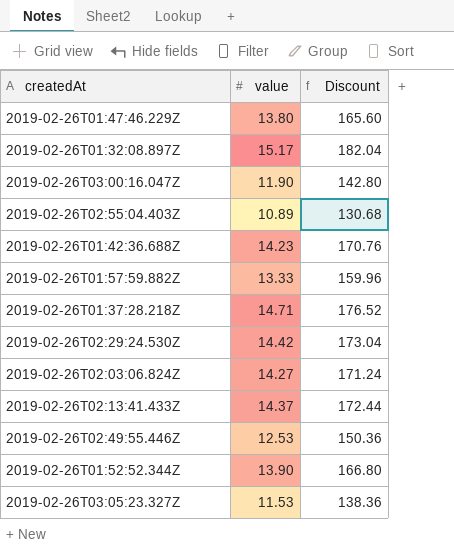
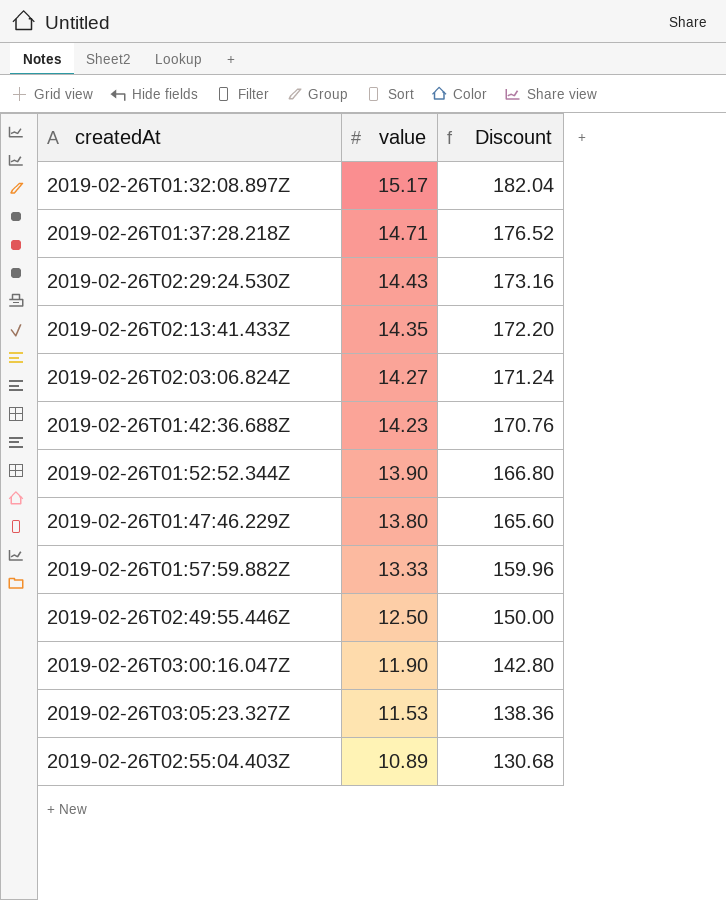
row order: none -> value descending
2019-02-26T02:29:24.530Z | value: 14.42 -> 14.43
2019-02-26T02:29:24.530Z | Discount: 173.04 -> 173.16
2019-02-26T02:13:41.433Z | value: 14.37 -> 14.35
2019-02-26T02:13:41.433Z | Discount: 172.44 -> 172.20
2019-02-26T02:49:55.446Z | value: 12.53 -> 12.50
2019-02-26T02:49:55.446Z | Discount: 150.36 -> 150.00

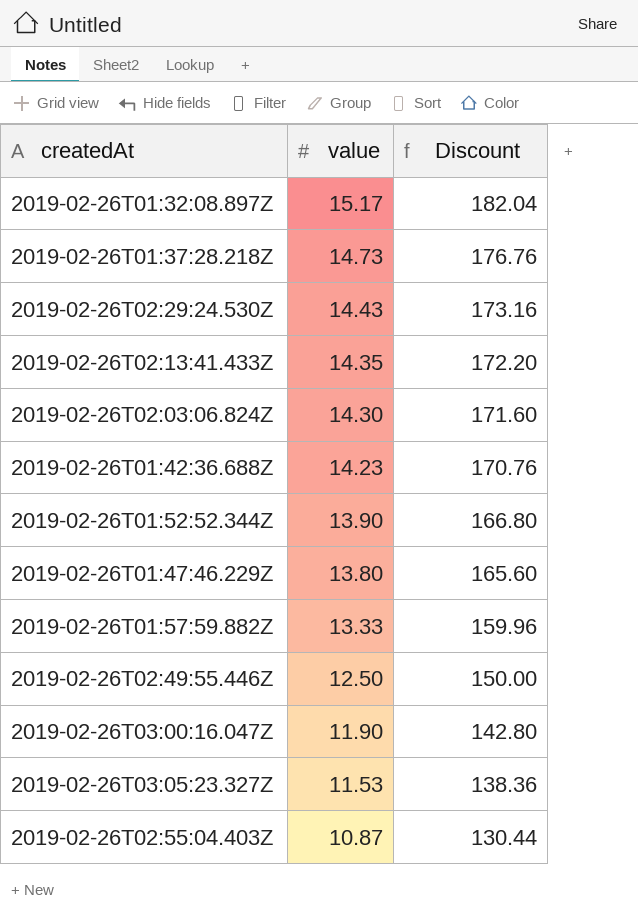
2019-02-26T01:37:28.218Z | value: 14.71 -> 14.73
2019-02-26T01:37:28.218Z | Discount: 176.52 -> 176.76
2019-02-26T02:03:06.824Z | value: 14.27 -> 14.30
2019-02-26T02:03:06.824Z | Discount: 171.24 -> 171.60
2019-02-26T02:55:04.403Z | value: 10.89 -> 10.87
2019-02-26T02:55:04.403Z | Discount: 130.68 -> 130.44

